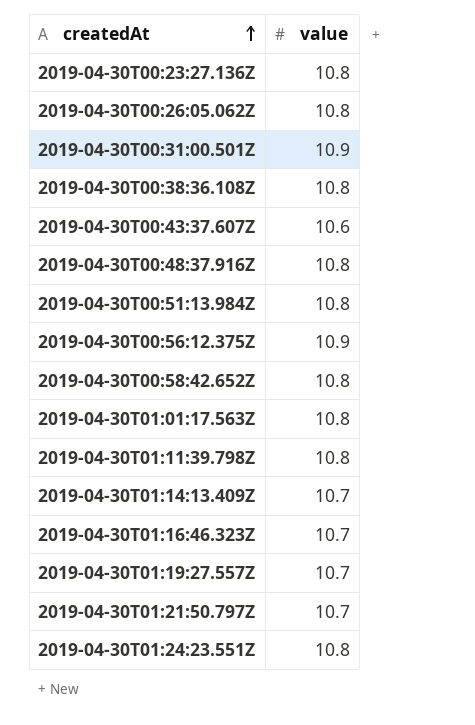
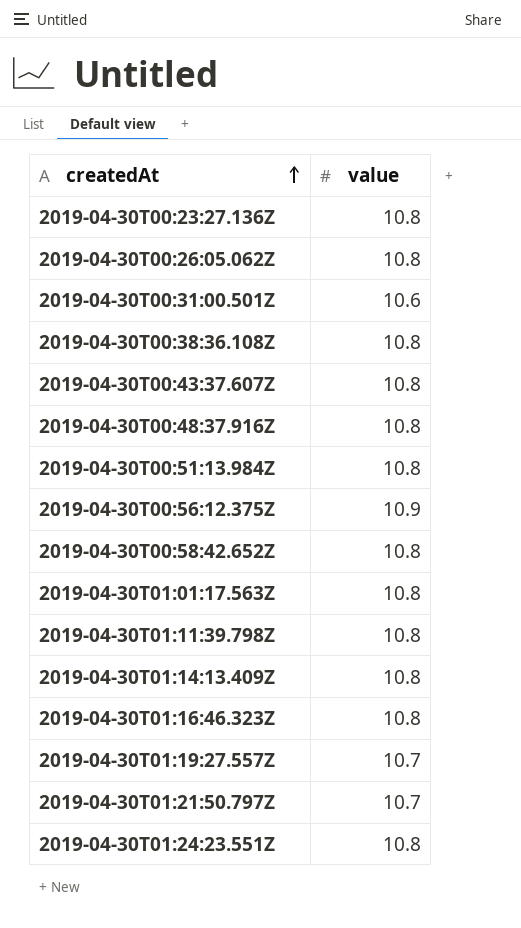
2019-04-30T00:31:00.501Z | value: 10.9 -> 10.6
2019-04-30T00:43:37.607Z | value: 10.6 -> 10.8
2019-04-30T01:14:13.409Z | value: 10.7 -> 10.8
2019-04-30T01:16:46.323Z | value: 10.7 -> 10.8

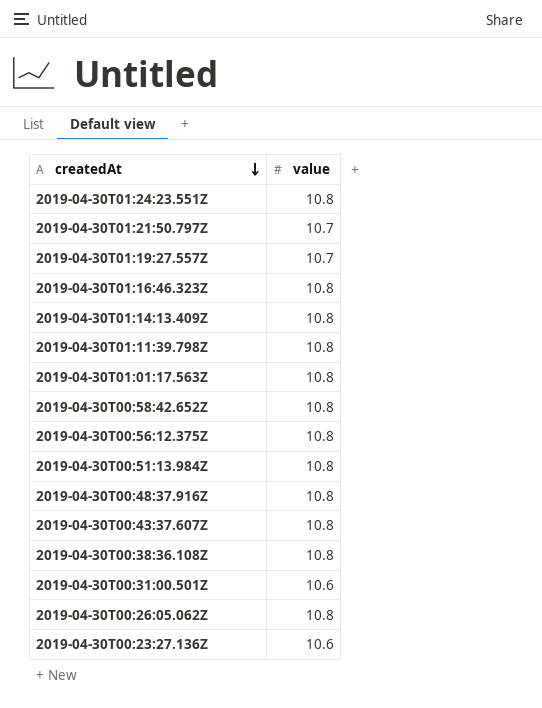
row order: createdAt ascending -> createdAt descending
2019-04-30T00:56:12.375Z | value: 10.9 -> 10.8
2019-04-30T00:23:27.136Z | value: 10.8 -> 10.6

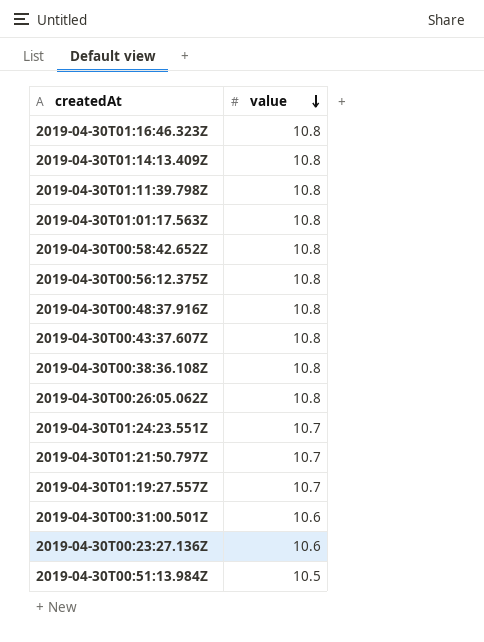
row order: createdAt descending -> value descending
2019-04-30T01:24:23.551Z | value: 10.8 -> 10.7
2019-04-30T00:51:13.984Z | value: 10.8 -> 10.5

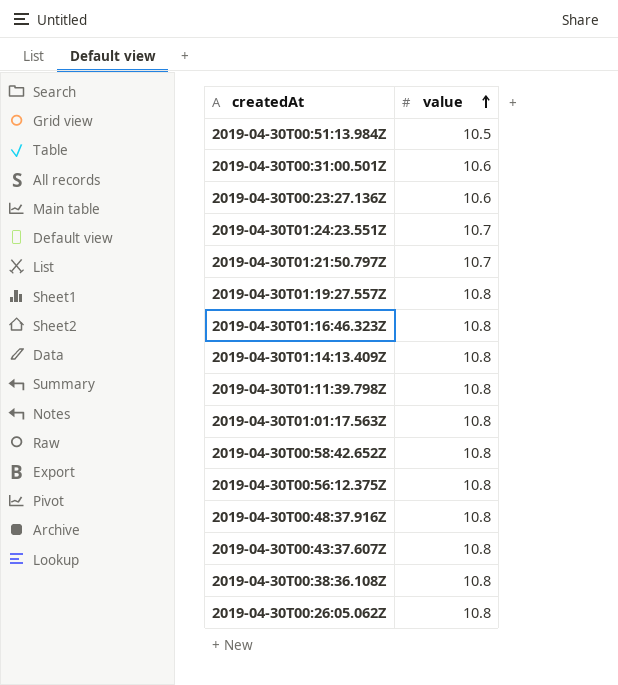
row order: value descending -> value ascending
2019-04-30T01:19:27.557Z | value: 10.7 -> 10.8

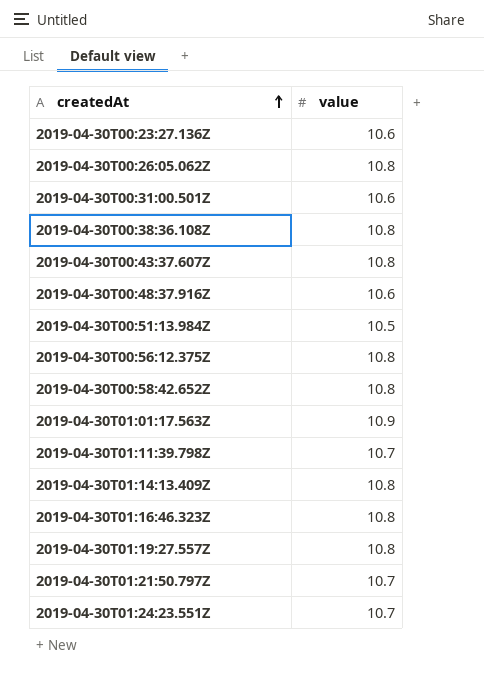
row order: value ascending -> createdAt ascending
2019-04-30T00:48:37.916Z | value: 10.8 -> 10.6
2019-04-30T01:01:17.563Z | value: 10.8 -> 10.9
2019-04-30T01:11:39.798Z | value: 10.8 -> 10.7

